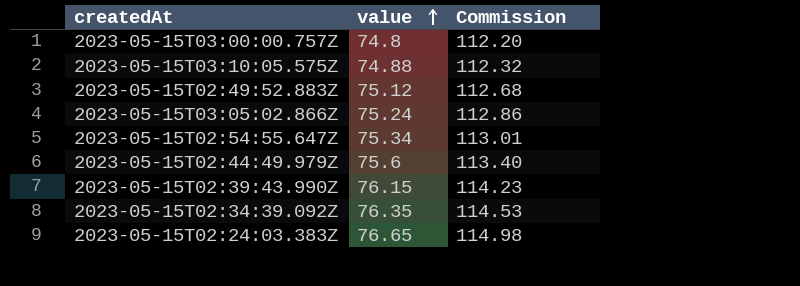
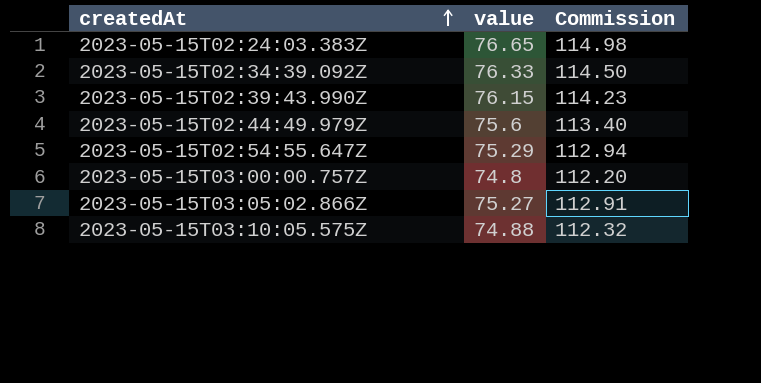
row order: value ascending -> createdAt ascending
row 2023-05-15T02:49:52.883Z: 75.12 | 112.68 -> none
2023-05-15T02:34:39.092Z | value: 76.35 -> 76.33
2023-05-15T02:34:39.092Z | Commission: 114.53 -> 114.50
2023-05-15T02:54:55.647Z | value: 75.34 -> 75.29
2023-05-15T02:54:55.647Z | Commission: 113.01 -> 112.94
2023-05-15T03:05:02.866Z | value: 75.24 -> 75.27
2023-05-15T03:05:02.866Z | Commission: 112.86 -> 112.91

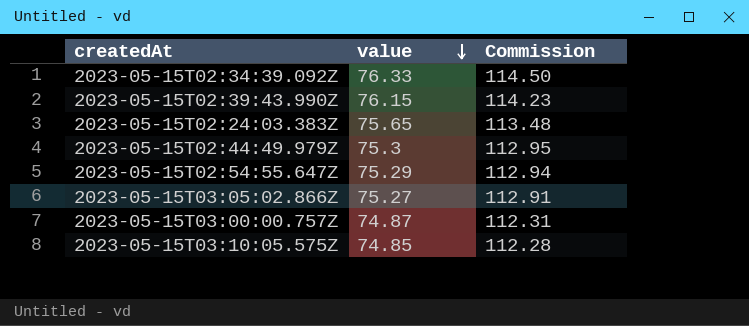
row order: createdAt ascending -> value descending
2023-05-15T02:24:03.383Z | value: 76.65 -> 75.65
2023-05-15T02:24:03.383Z | Commission: 114.98 -> 113.48
2023-05-15T02:44:49.979Z | value: 75.6 -> 75.3
2023-05-15T02:44:49.979Z | Commission: 113.40 -> 112.95
2023-05-15T03:00:00.757Z | value: 74.8 -> 74.87
2023-05-15T03:00:00.757Z | Commission: 112.20 -> 112.31
2023-05-15T03:10:05.575Z | value: 74.88 -> 74.85
2023-05-15T03:10:05.575Z | Commission: 112.32 -> 112.28

